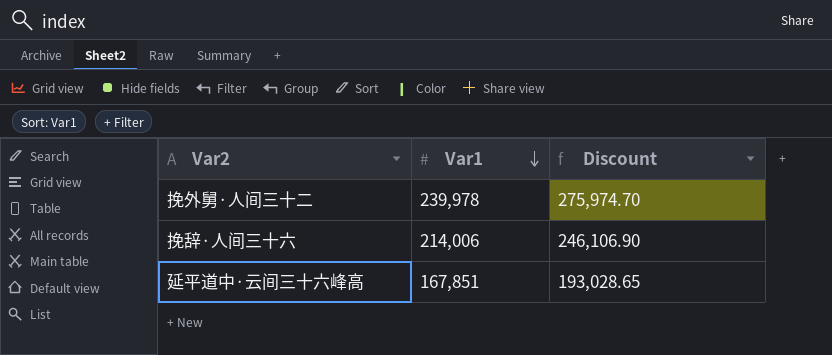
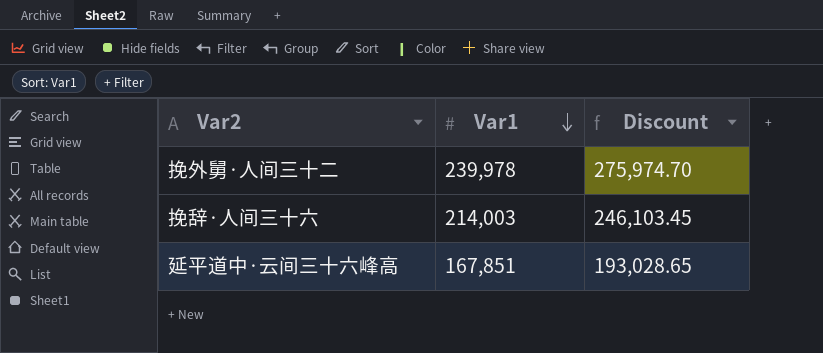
挽辞·人间三十六 | Var1: 214,006 -> 214,003
挽辞·人间三十六 | Discount: 246,106.90 -> 246,103.45

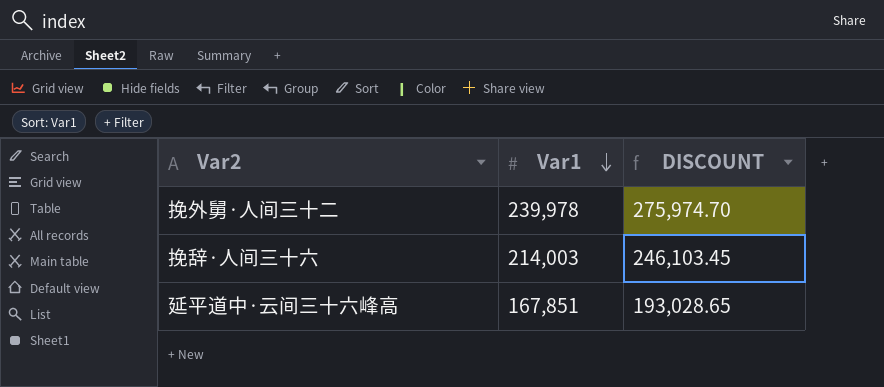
column name: Discount -> DISCOUNT

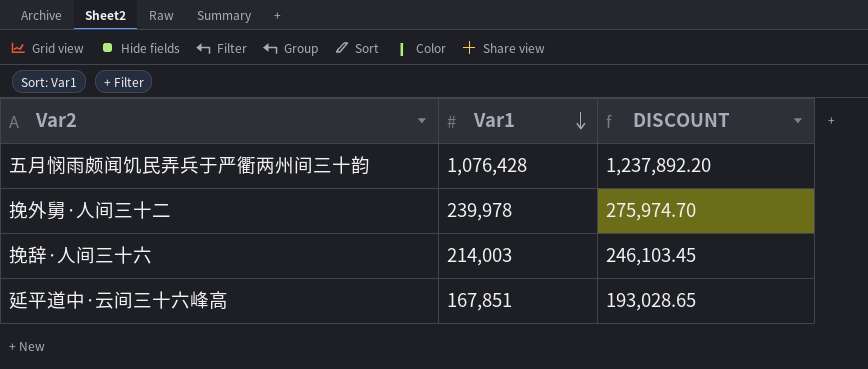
row 五月悯雨颇闻饥民弄兵于严衢两州间三十韵: none -> 1,076,428 | 1,237,892.20

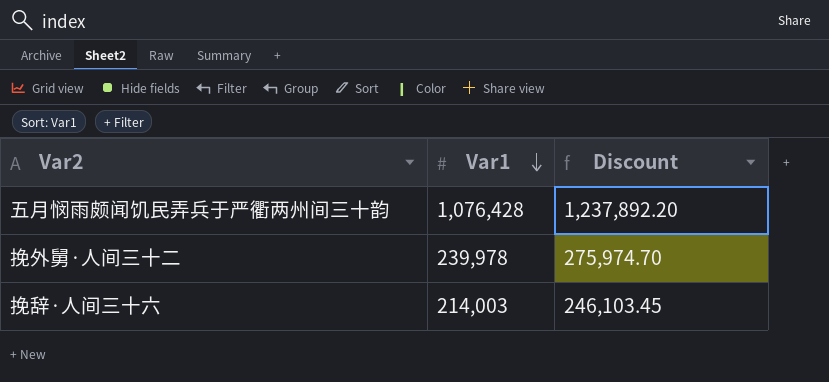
column name: DISCOUNT -> Discount
row 延平道中·云间三十六峰高: 167,851 | 193,028.65 -> none

